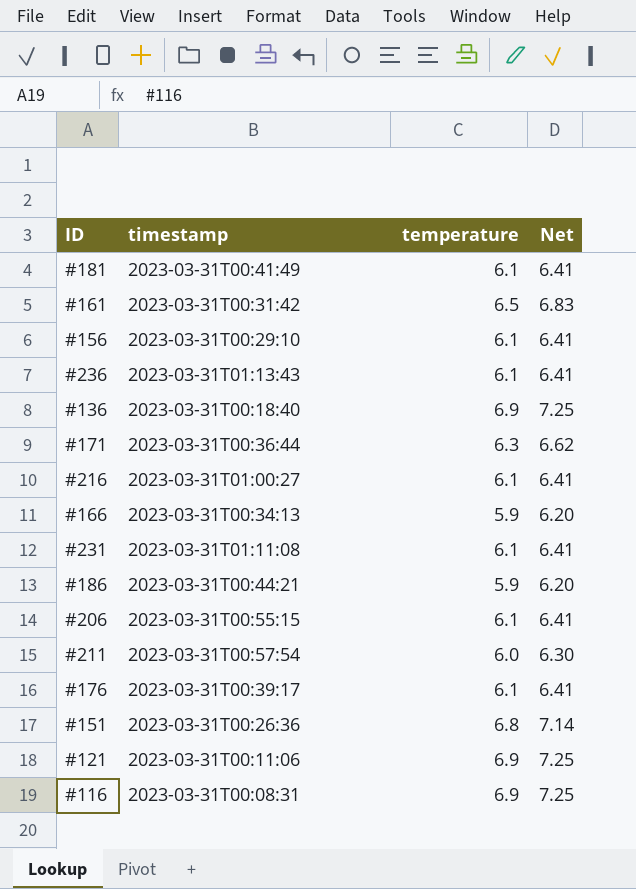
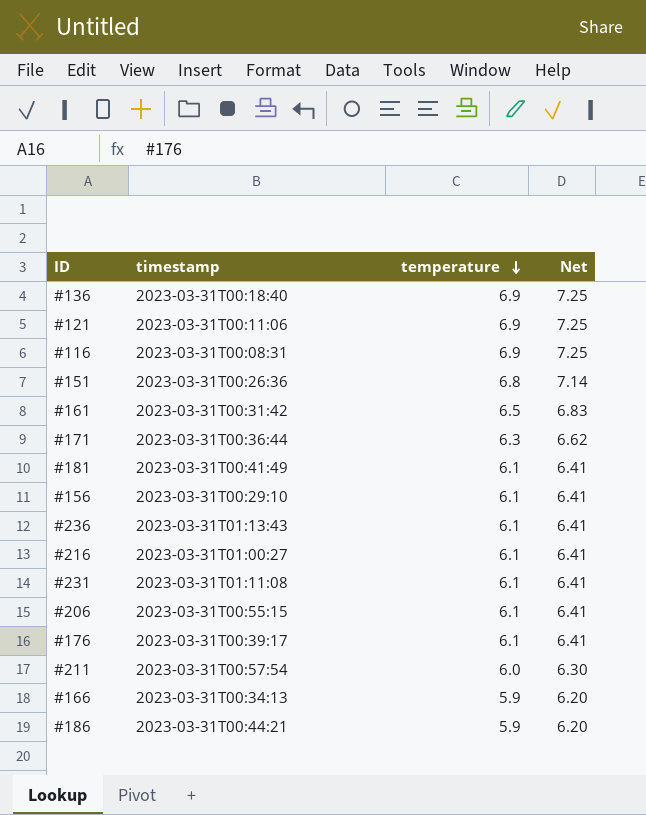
row order: none -> temperature descending

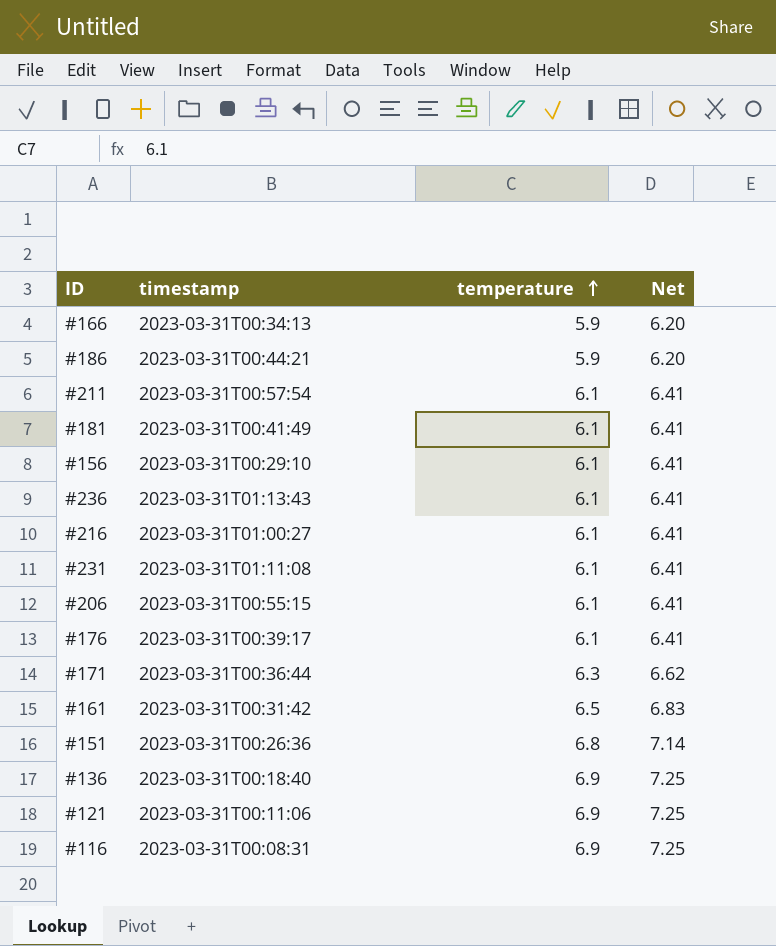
row order: temperature descending -> temperature ascending
#211 | temperature: 6.0 -> 6.1
#211 | Net: 6.30 -> 6.41

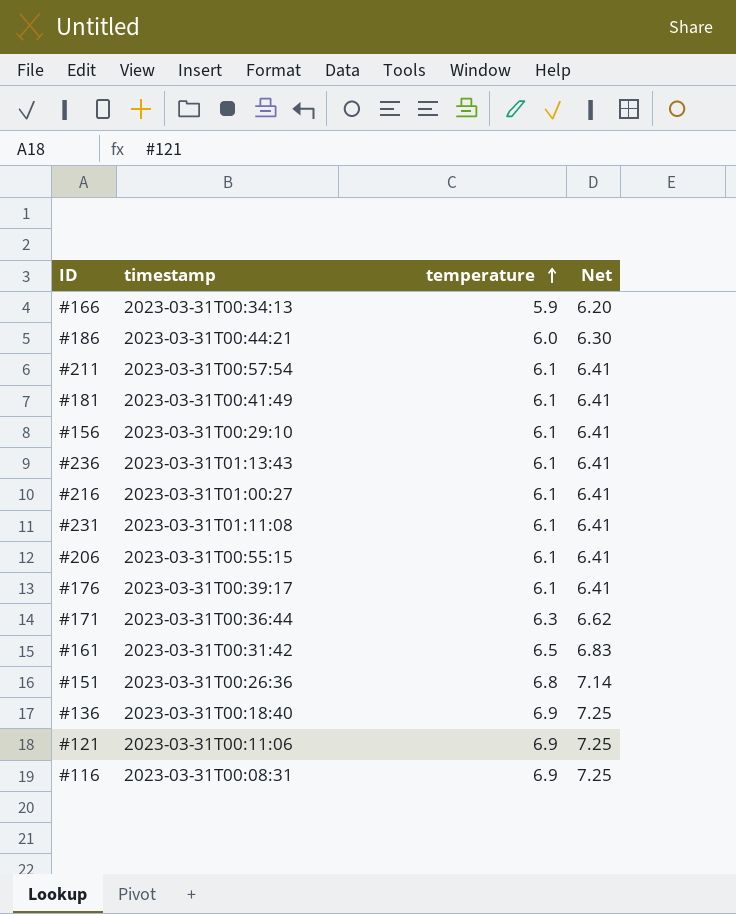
#186 | temperature: 5.9 -> 6.0
#186 | Net: 6.20 -> 6.30

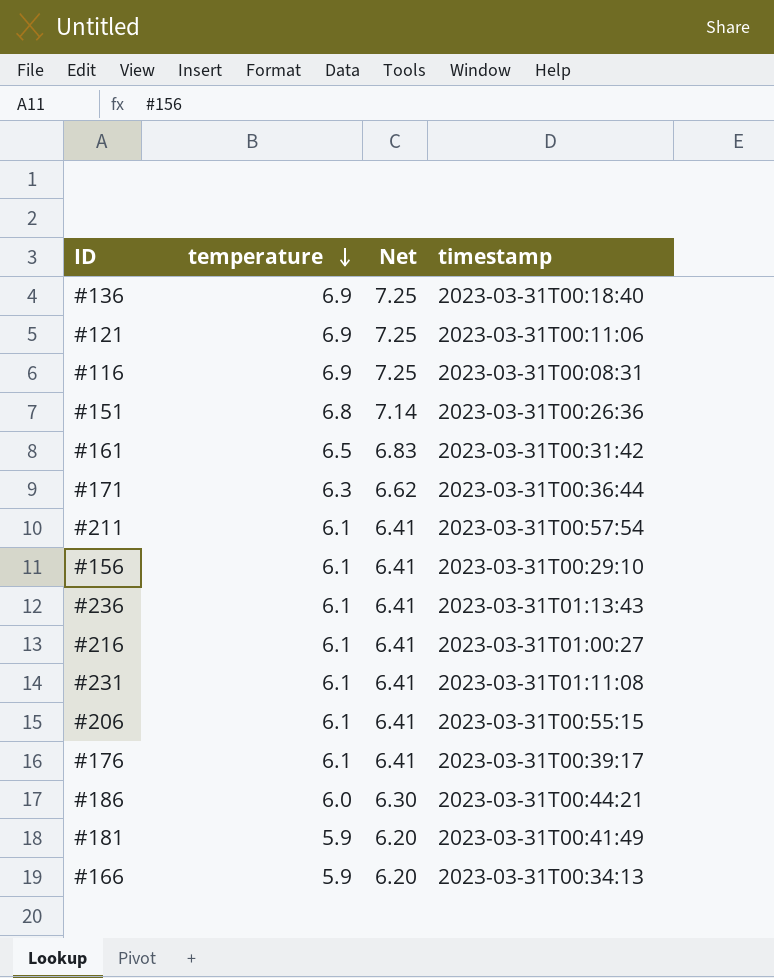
row order: temperature ascending -> temperature descending
column timestamp | position: 2 -> 4
#181 | temperature: 6.1 -> 5.9
#181 | Net: 6.41 -> 6.20

